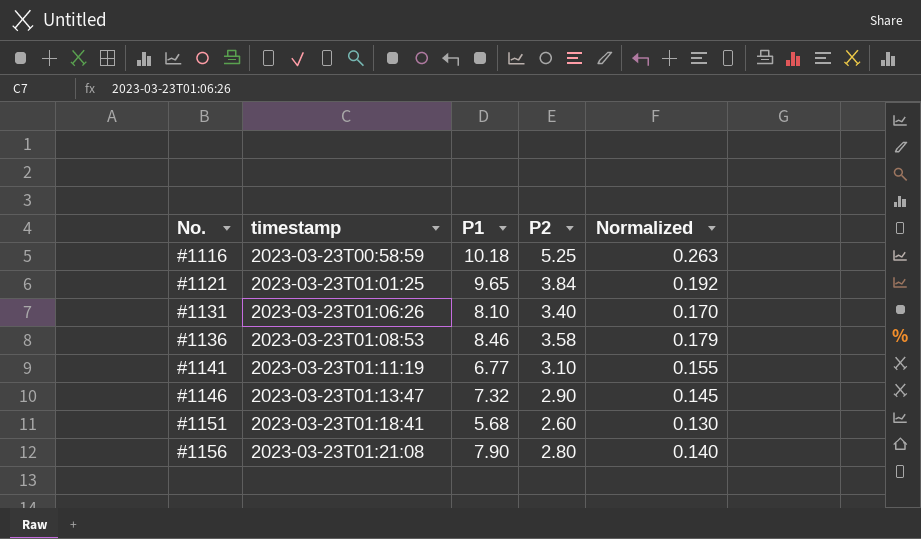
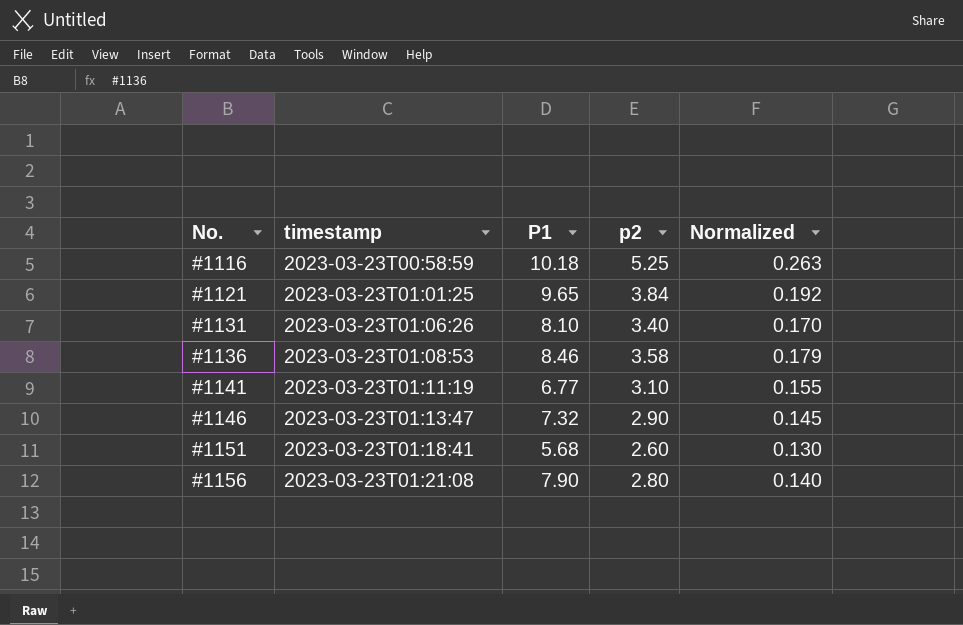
column name: P2 -> p2

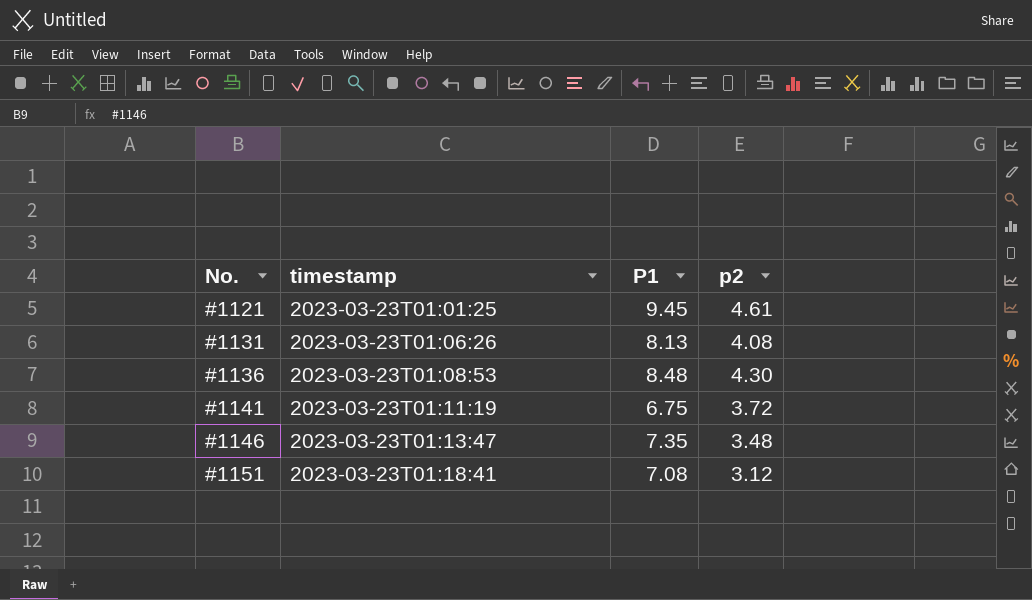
column Normalized | formula: [p2] * 0.05 -> none
row #1116: 2023-03-23T00:58:59 | 10.18 | 5.25 | 0.263 -> none
row #1156: 2023-03-23T01:21:08 | 7.90 | 2.80 | 0.140 -> none
#1121 | P1: 9.65 -> 9.45
#1121 | p2: 3.84 -> 4.61
#1131 | P1: 8.10 -> 8.13
#1131 | p2: 3.40 -> 4.08
#1136 | P1: 8.46 -> 8.48
#1136 | p2: 3.58 -> 4.30
#1141 | P1: 6.77 -> 6.75
#1141 | p2: 3.10 -> 3.72
#1146 | P1: 7.32 -> 7.35
#1146 | p2: 2.90 -> 3.48
#1151 | P1: 5.68 -> 7.08
#1151 | p2: 2.60 -> 3.12

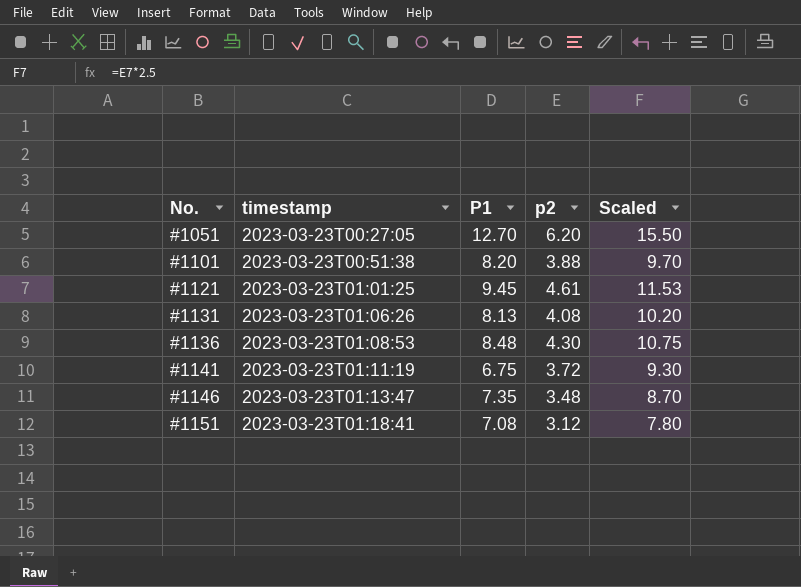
column Scaled | formula: none -> [p2] * 2.5
row #1051: none -> 2023-03-23T00:27:05 | 12.70 | 6.20 | 15.50
row #1101: none -> 2023-03-23T00:51:38 | 8.20 | 3.88 | 9.70

